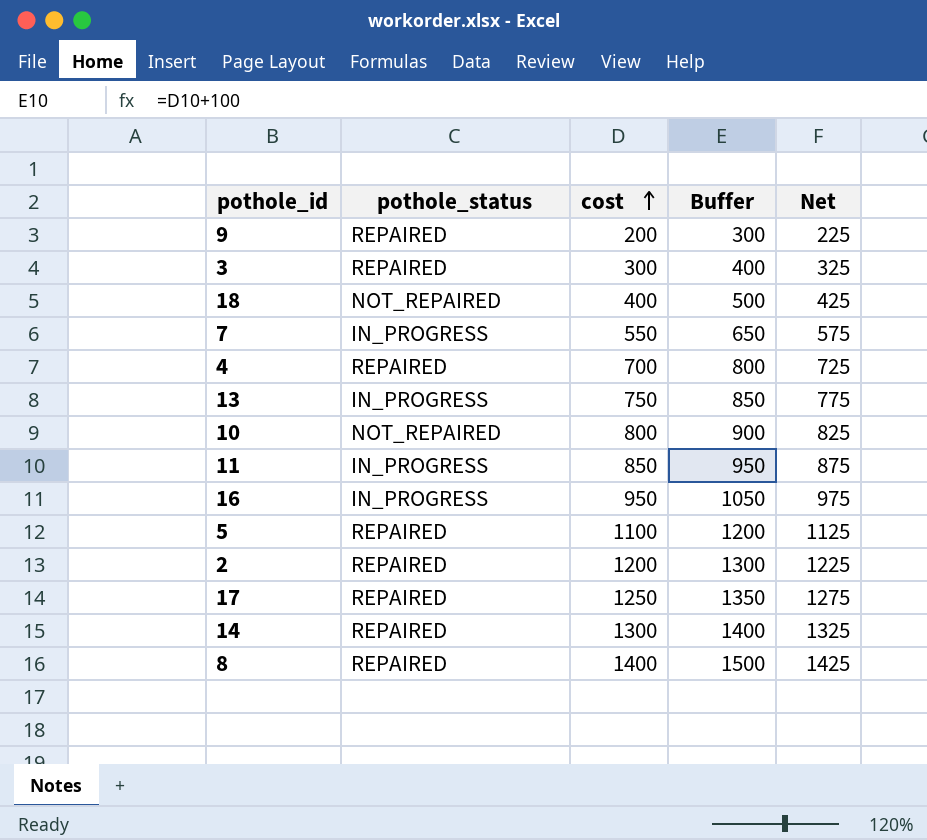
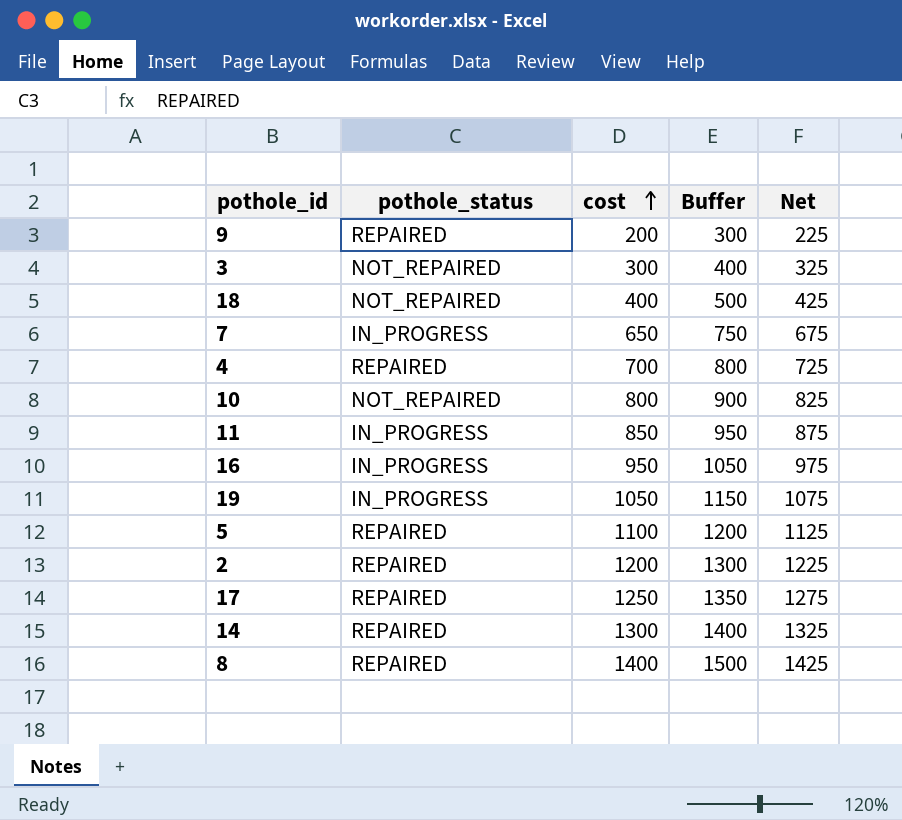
row 13: IN_PROGRESS | 750 | 850 | 775 -> none
3 | pothole_status: REPAIRED -> NOT_REPAIRED
7 | cost: 550 -> 650
7 | Buffer: 650 -> 750
7 | Net: 575 -> 675
row 19: none -> IN_PROGRESS | 1050 | 1150 | 1075

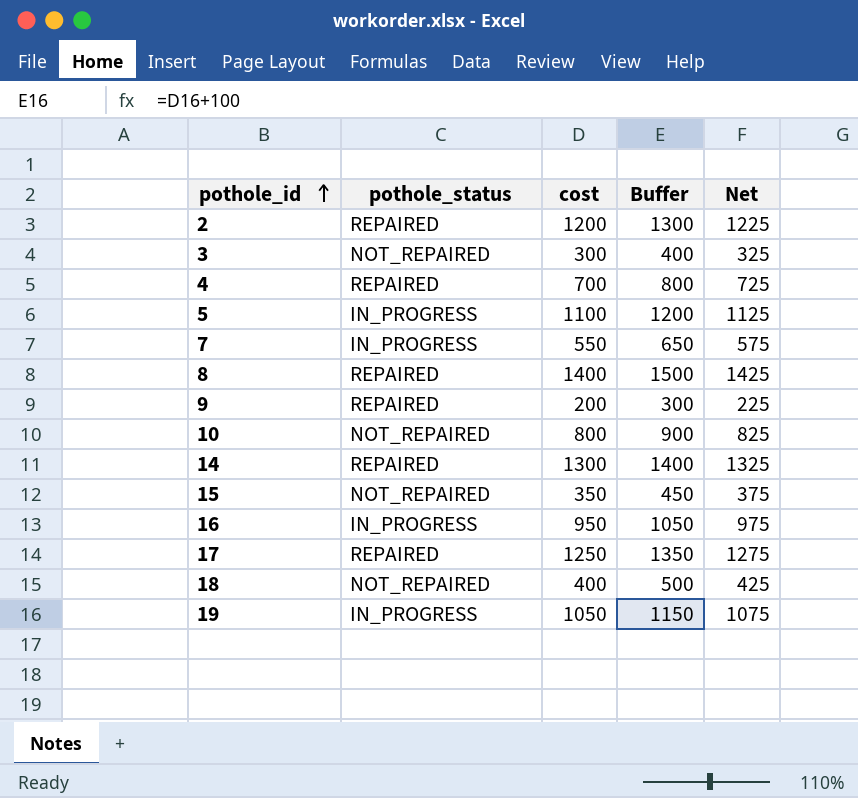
row order: cost ascending -> pothole_id ascending
row 11: IN_PROGRESS | 850 | 950 | 875 -> none
5 | pothole_status: REPAIRED -> IN_PROGRESS
7 | cost: 650 -> 550
7 | Buffer: 750 -> 650
7 | Net: 675 -> 575
row 15: none -> NOT_REPAIRED | 350 | 450 | 375

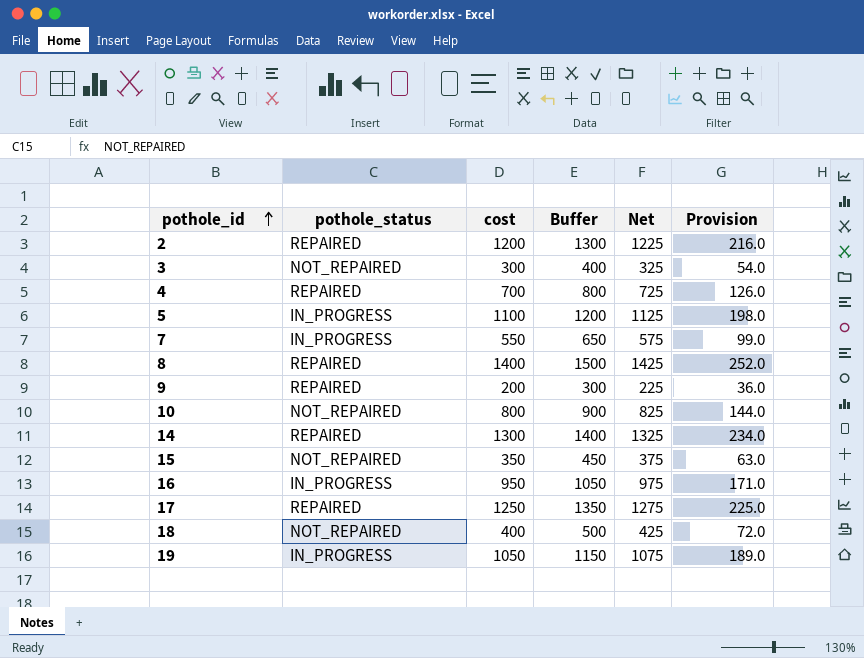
column Provision | formula: none -> [cost] * 0.18

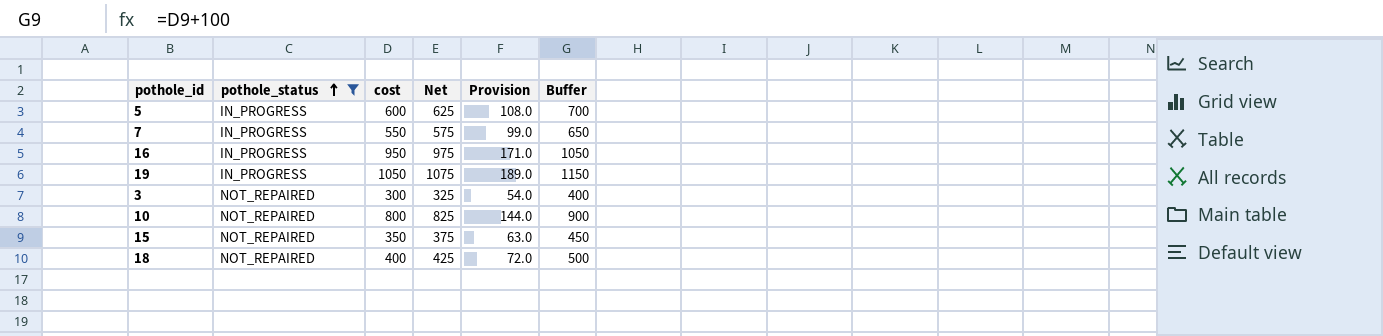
filter: none -> pothole_status != REPAIRED
row order: pothole_id ascending -> pothole_status ascending
column Buffer | position: 4 -> 6
5 | cost: 1100 -> 600
5 | Net: 1125 -> 625
5 | Provision: 198.0 -> 108.0
5 | Buffer: 1200 -> 700

